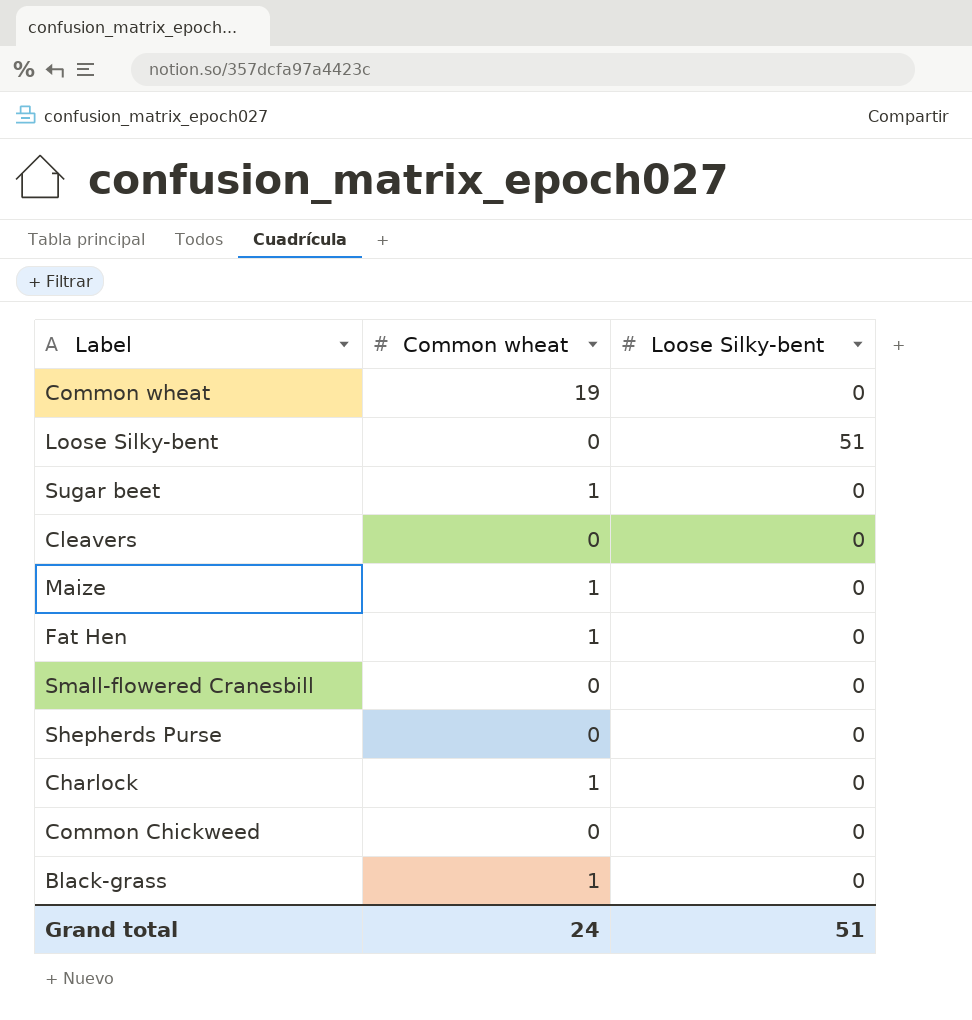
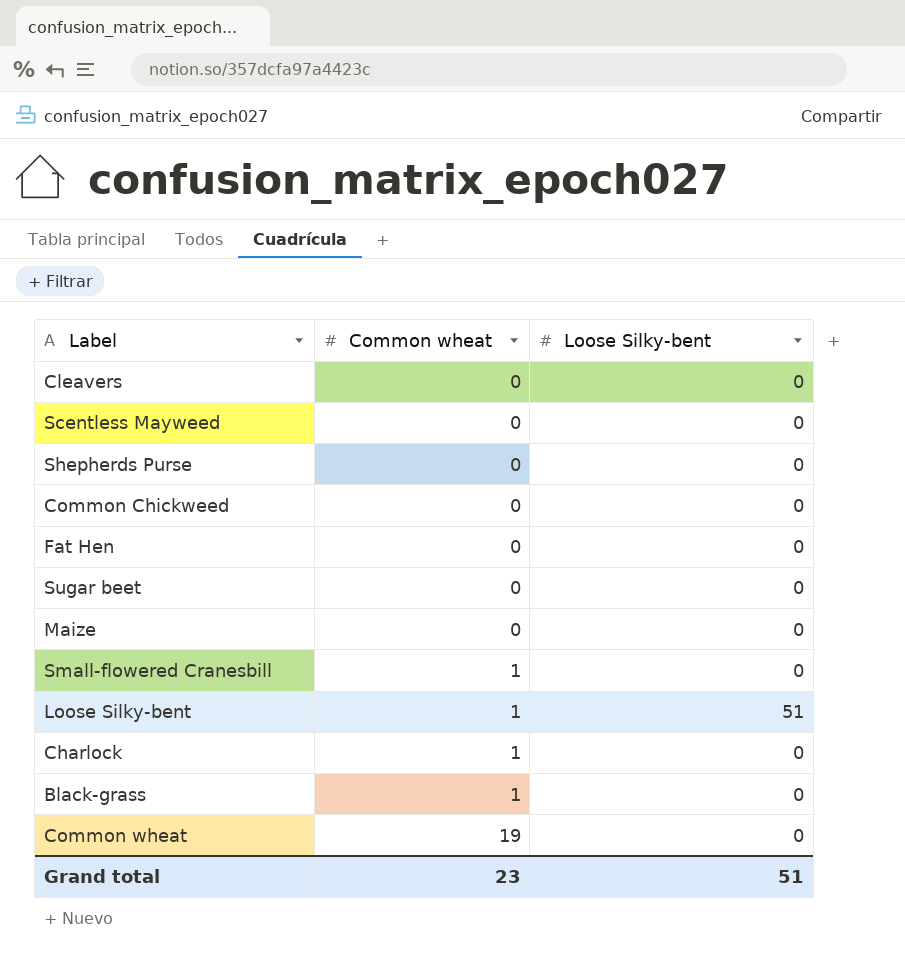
row order: none -> Common wheat ascending
row Scentless Mayweed: none -> 0 | 0
Fat Hen | Common wheat: 1 -> 0
Sugar beet | Common wheat: 1 -> 0
Maize | Common wheat: 1 -> 0
Small-flowered Cranesbill | Common wheat: 0 -> 1
Loose Silky-bent | Common wheat: 0 -> 1
Grand total | Common wheat: 24 -> 23

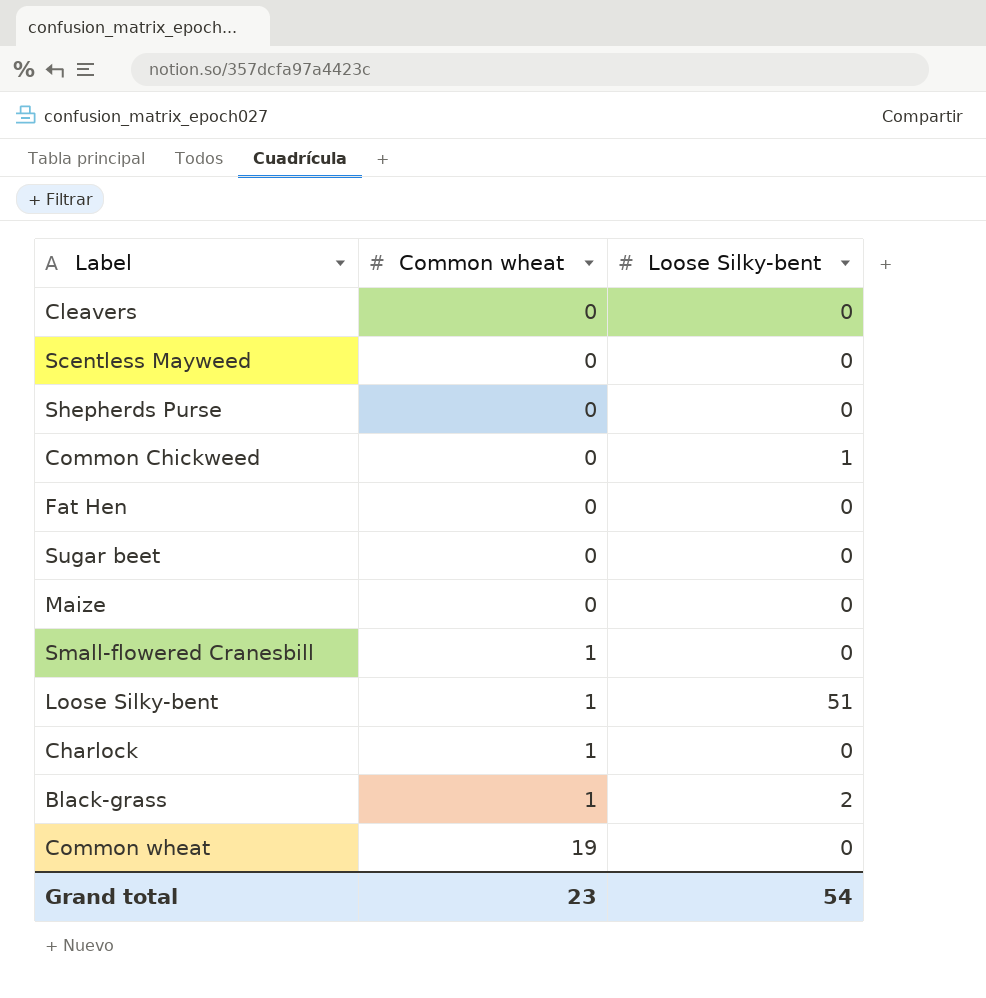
Common Chickweed | Loose Silky-bent: 0 -> 1
Black-grass | Loose Silky-bent: 0 -> 2
Grand total | Loose Silky-bent: 51 -> 54

